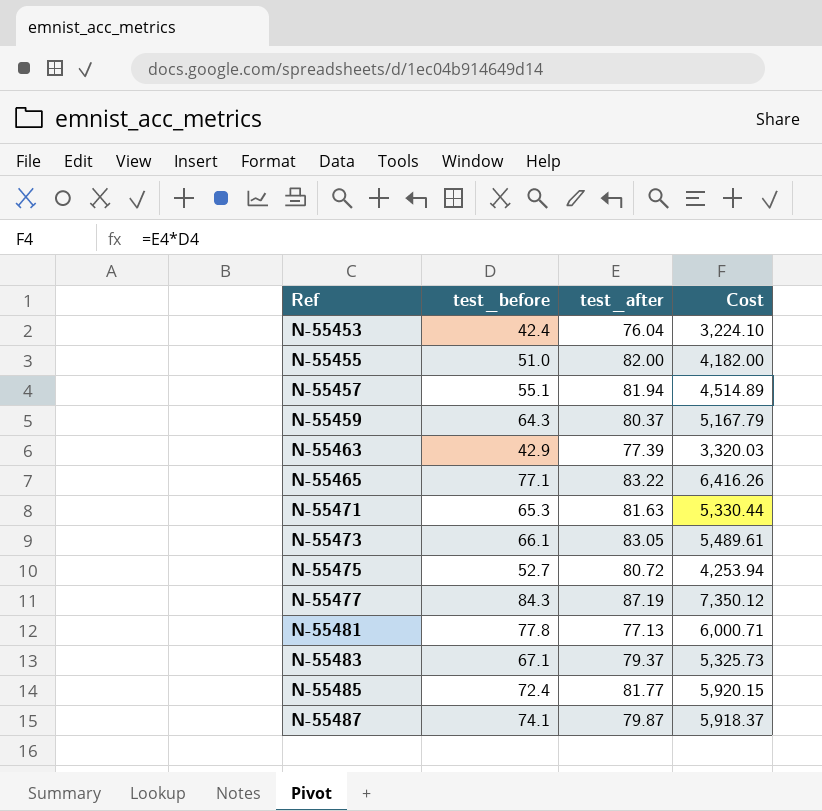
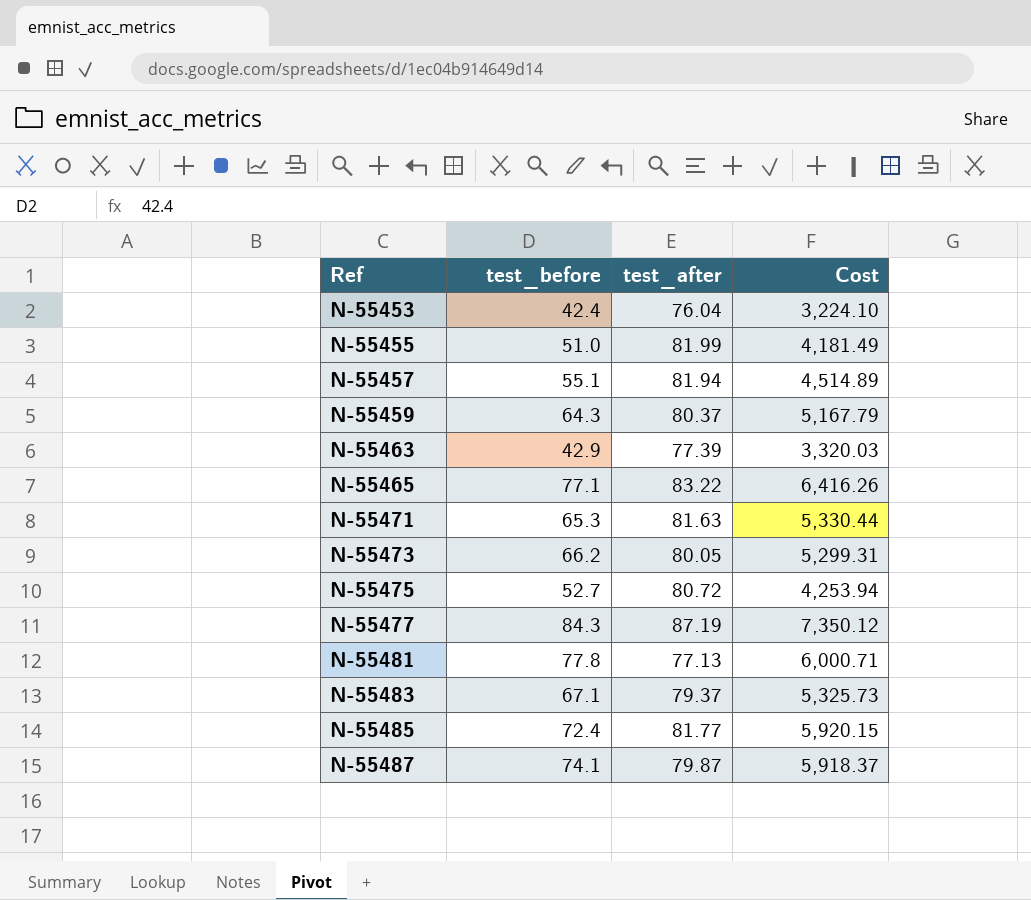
N-55455 | test_after: 82.00 -> 81.99
N-55455 | Cost: 4,182.00 -> 4,181.49
N-55473 | test_before: 66.1 -> 66.2
N-55473 | test_after: 83.05 -> 80.05
N-55473 | Cost: 5,489.61 -> 5,299.31

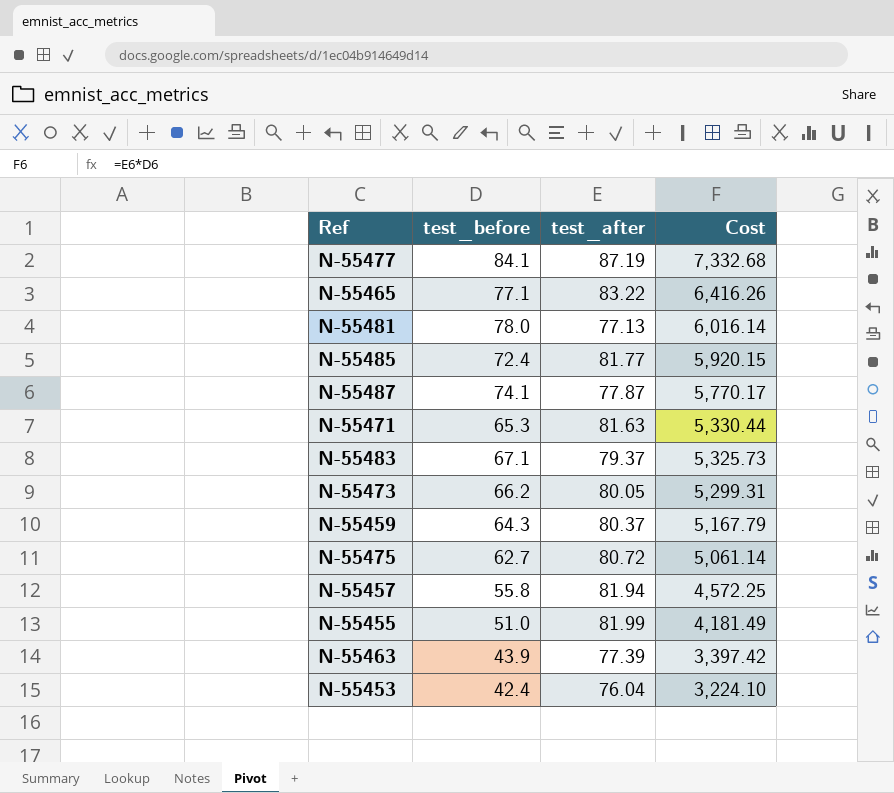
row order: Ref ascending -> Cost descending
N-55477 | test_before: 84.3 -> 84.1
N-55477 | Cost: 7,350.12 -> 7,332.68
N-55481 | test_before: 77.8 -> 78.0
N-55481 | Cost: 6,000.71 -> 6,016.14
N-55487 | test_after: 79.87 -> 77.87
N-55487 | Cost: 5,918.37 -> 5,770.17
N-55475 | test_before: 52.7 -> 62.7
N-55475 | Cost: 4,253.94 -> 5,061.14
N-55457 | test_before: 55.1 -> 55.8
N-55457 | Cost: 4,514.89 -> 4,572.25
N-55463 | test_before: 42.9 -> 43.9
N-55463 | Cost: 3,320.03 -> 3,397.42

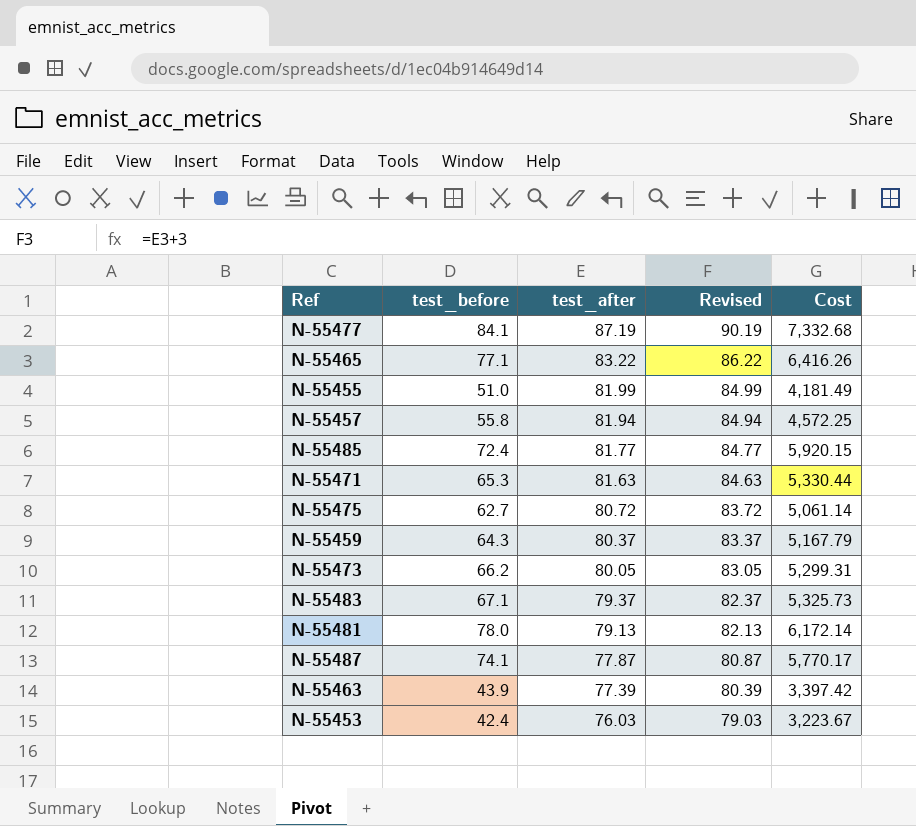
row order: Cost descending -> test_after descending
column Revised | formula: none -> [test_after] + 3
N-55481 | test_after: 77.13 -> 79.13
N-55481 | Cost: 6,016.14 -> 6,172.14
N-55453 | test_after: 76.04 -> 76.03
N-55453 | Cost: 3,224.10 -> 3,223.67

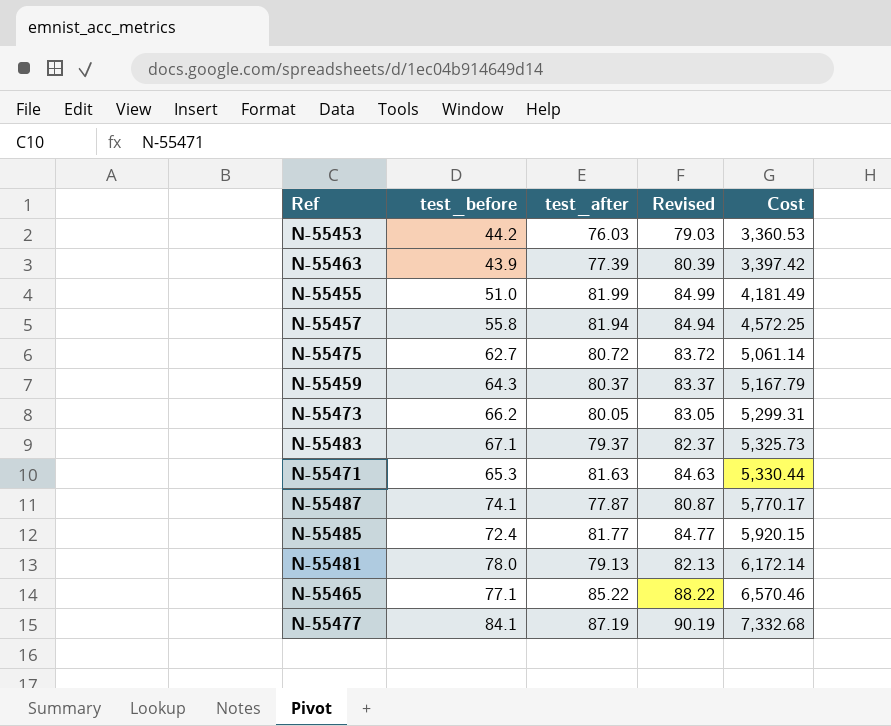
row order: test_after descending -> Cost ascending
N-55453 | test_before: 42.4 -> 44.2
N-55453 | Cost: 3,223.67 -> 3,360.53
N-55465 | test_after: 83.22 -> 85.22
N-55465 | Revised: 86.22 -> 88.22
N-55465 | Cost: 6,416.26 -> 6,570.46

